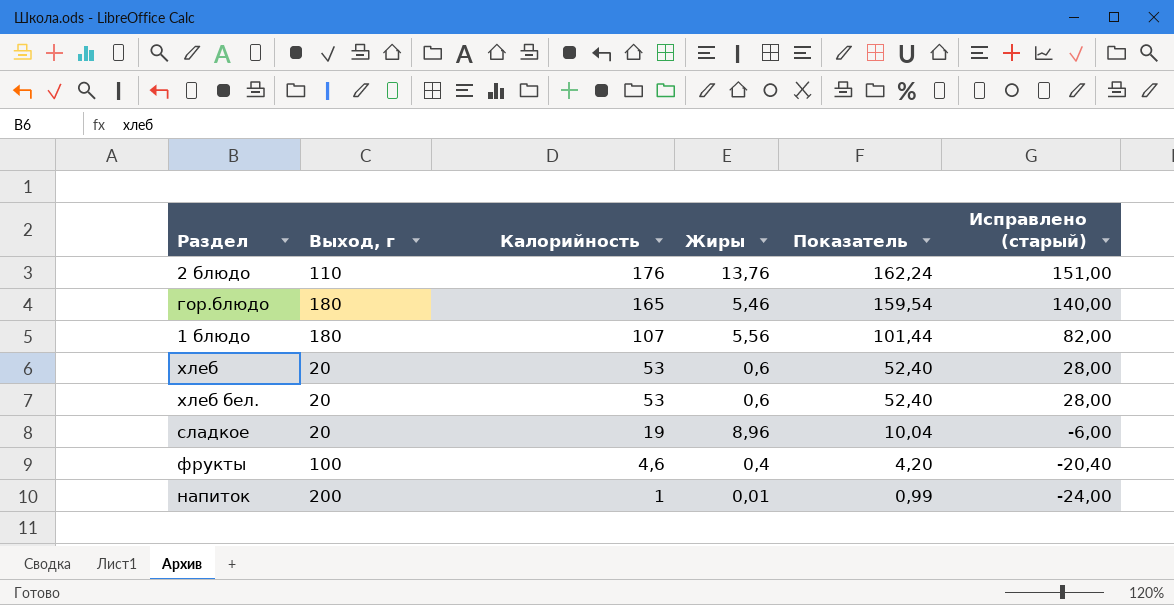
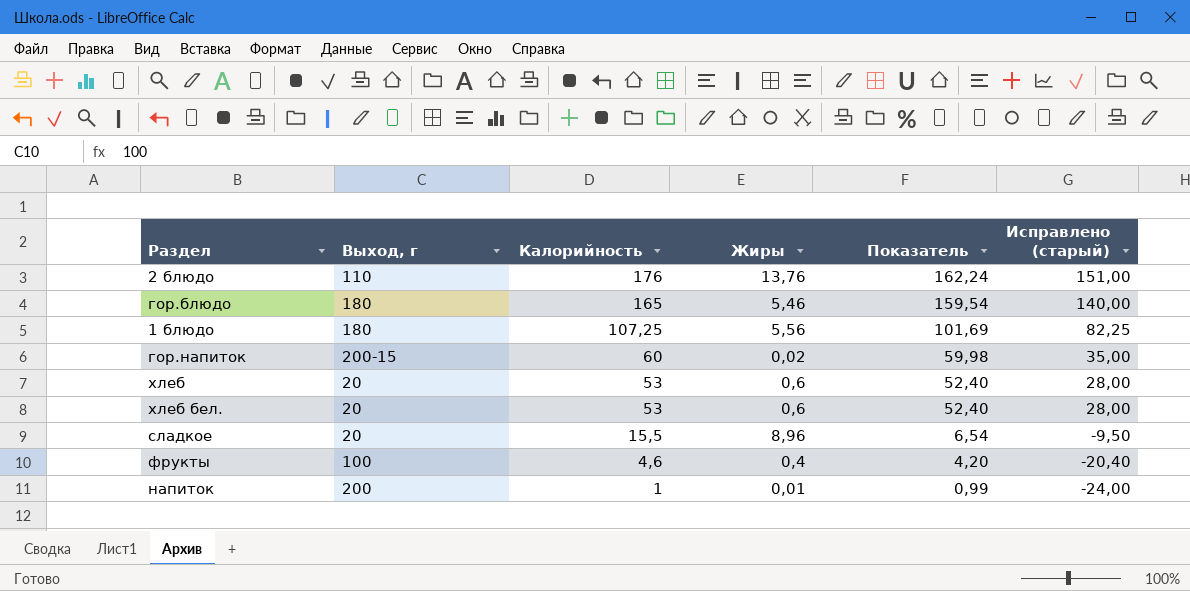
1 блюдо | Калорийность: 107 -> 107,25
1 блюдо | Показатель: 101,44 -> 101,69
1 блюдо | Исправлено (старый): 82,00 -> 82,25
row гор.напиток: none -> 200-15 | 60 | 0,02 | 59,98 | 35,00
сладкое | Калорийность: 19 -> 15,5
сладкое | Показатель: 10,04 -> 6,54
сладкое | Исправлено (старый): -6,00 -> -9,50

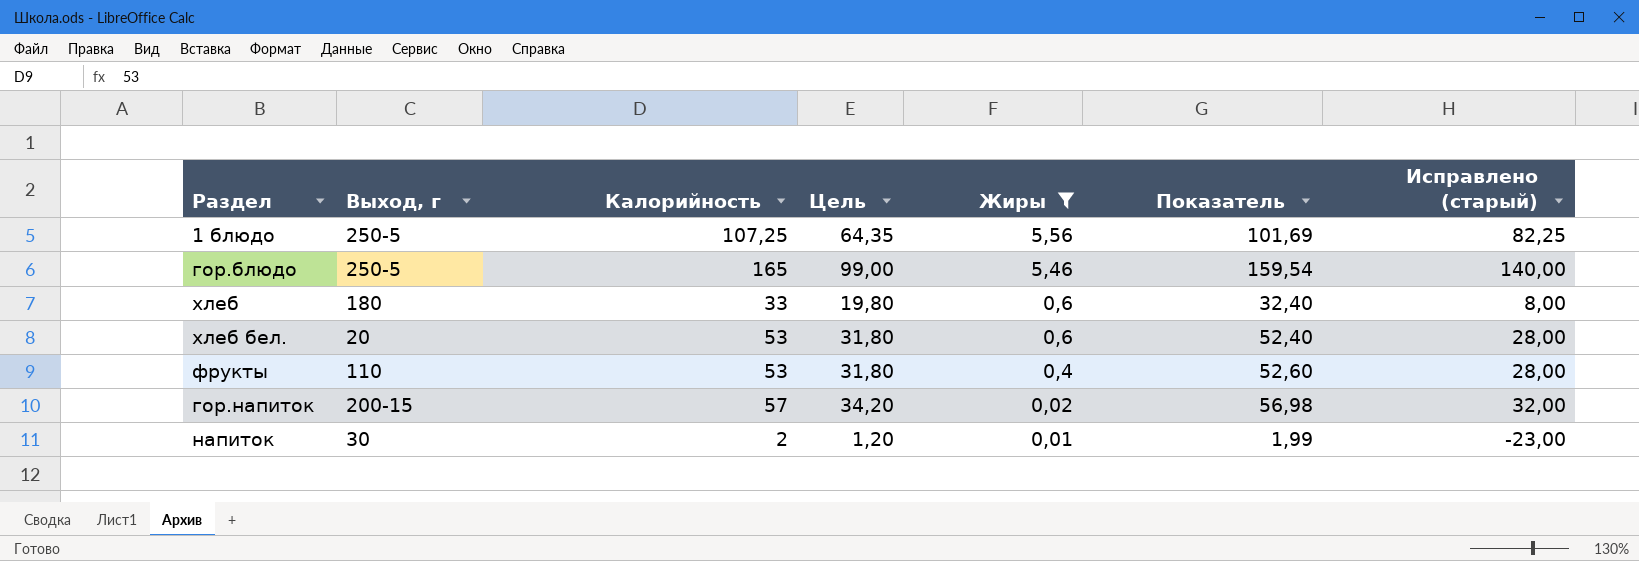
filter: none -> Жиры <= 5,56
row order: Калорийность descending -> Жиры descending
column Цель | formula: none -> [Калорийность] * 0,6
1 блюдо | Выход, г: 180 -> 250-5
гор.блюдо | Выход, г: 180 -> 250-5
хлеб | Выход, г: 20 -> 180
хлеб | Калорийность: 53 -> 33
хлеб | Показатель: 52,40 -> 32,40
хлеб | Исправлено (старый): 28,00 -> 8,00
фрукты | Выход, г: 100 -> 110
фрукты | Калорийность: 4,6 -> 53
фрукты | Показатель: 4,20 -> 52,60
фрукты | Исправлено (старый): -20,40 -> 28,00
гор.напиток | Калорийность: 60 -> 57
гор.напиток | Показатель: 59,98 -> 56,98
гор.напиток | Исправлено (старый): 35,00 -> 32,00
напиток | Выход, г: 200 -> 30
напиток | Калорийность: 1 -> 2
напиток | Показатель: 0,99 -> 1,99
напиток | Исправлено (старый): -24,00 -> -23,00

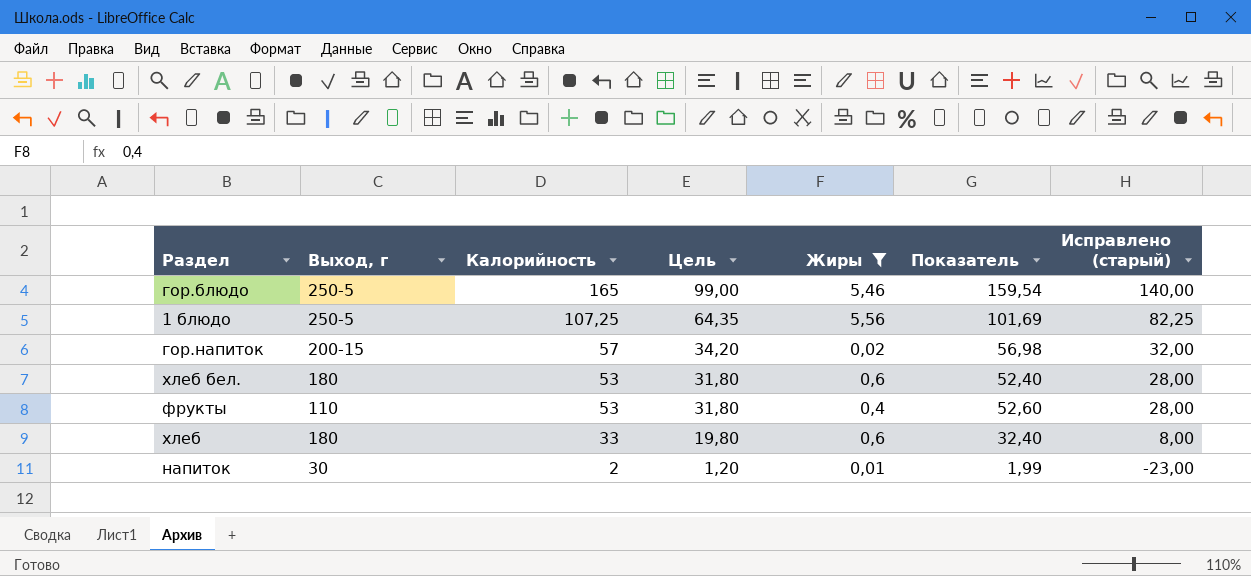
row order: Жиры descending -> Калорийность descending
хлеб бел. | Выход, г: 20 -> 180

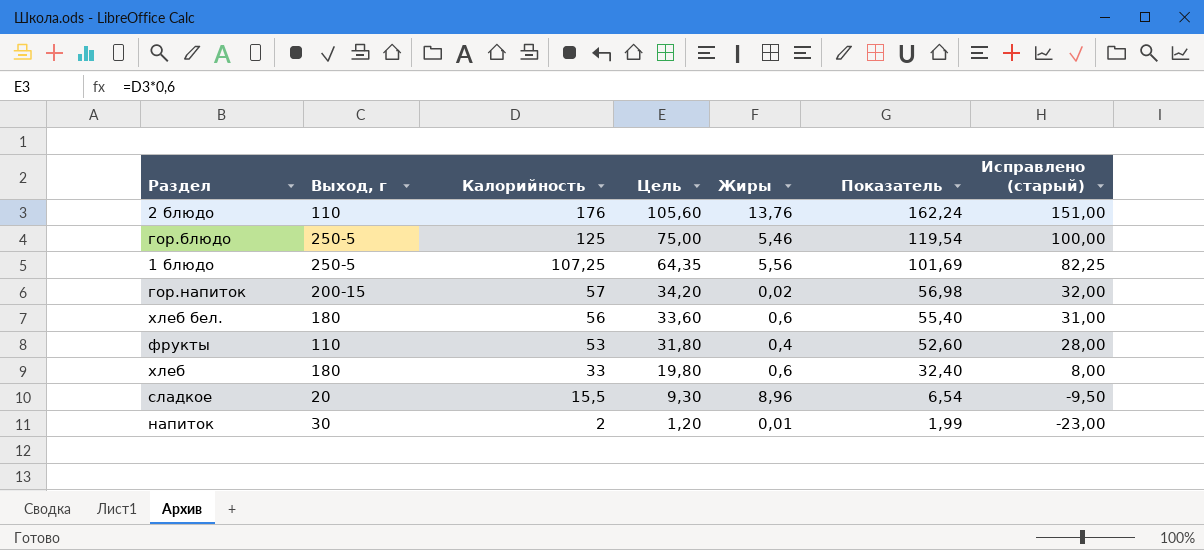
filter: Жиры <= 5,56 -> none
гор.блюдо | Калорийность: 165 -> 125
гор.блюдо | Цель: 99,00 -> 75,00
гор.блюдо | Показатель: 159,54 -> 119,54
гор.блюдо | Исправлено (старый): 140,00 -> 100,00
хлеб бел. | Калорийность: 53 -> 56
хлеб бел. | Цель: 31,80 -> 33,60
хлеб бел. | Показатель: 52,40 -> 55,40
хлеб бел. | Исправлено (старый): 28,00 -> 31,00

